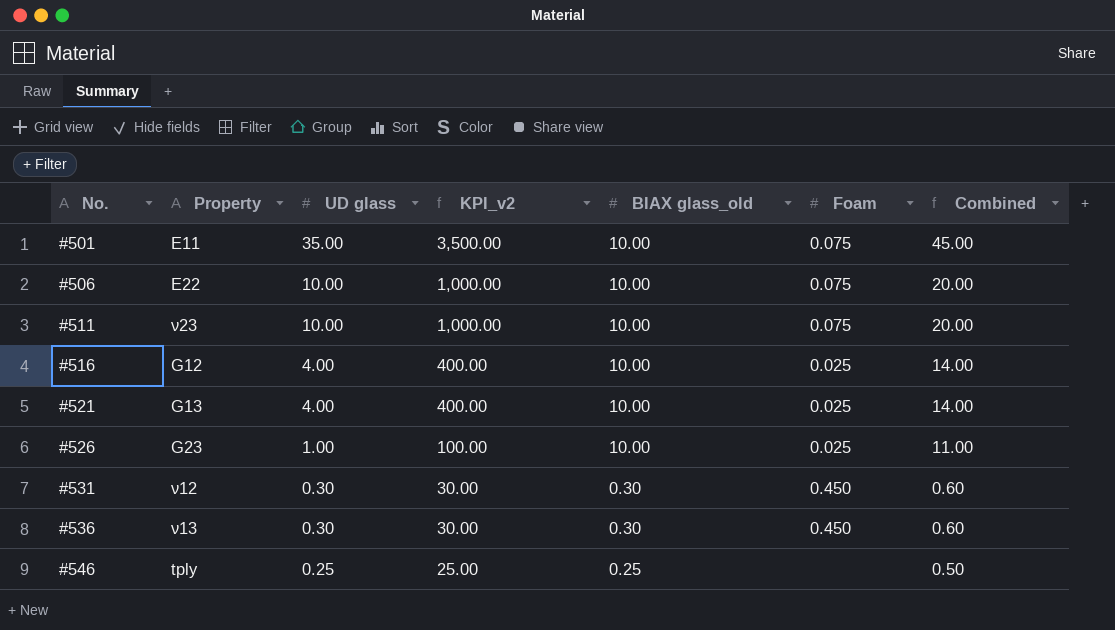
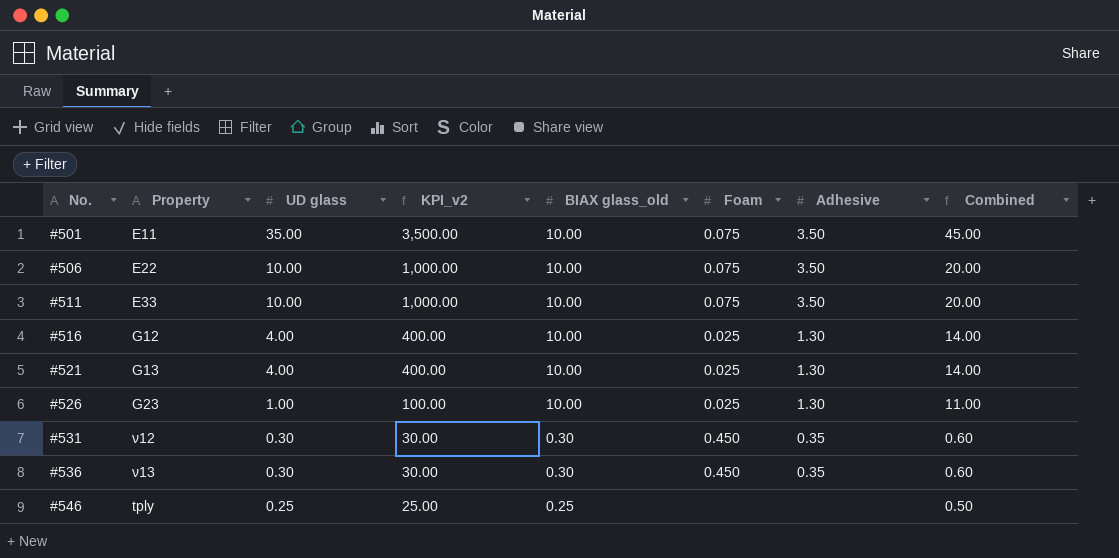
column Adhesive | position: none -> 7
#511 | Property: ν23 -> E33

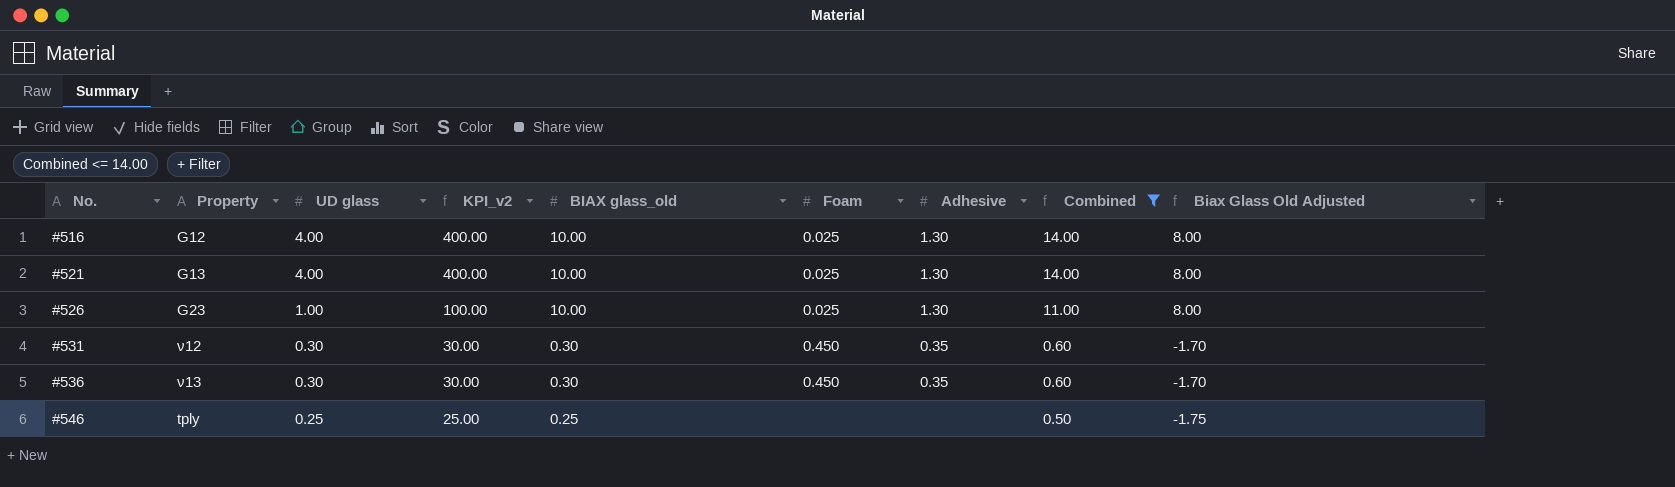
filter: none -> Combined <= 14.00
column Biax Glass Old Adjusted | formula: none -> [BIAX glass_old] - 2

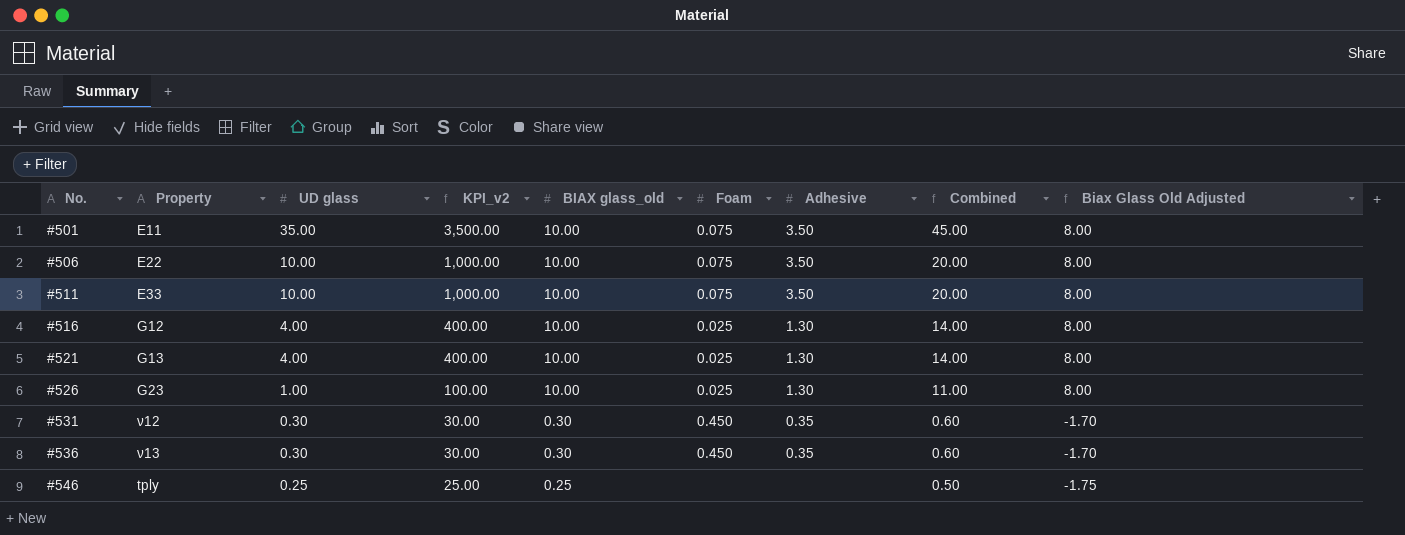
filter: Combined <= 14.00 -> none

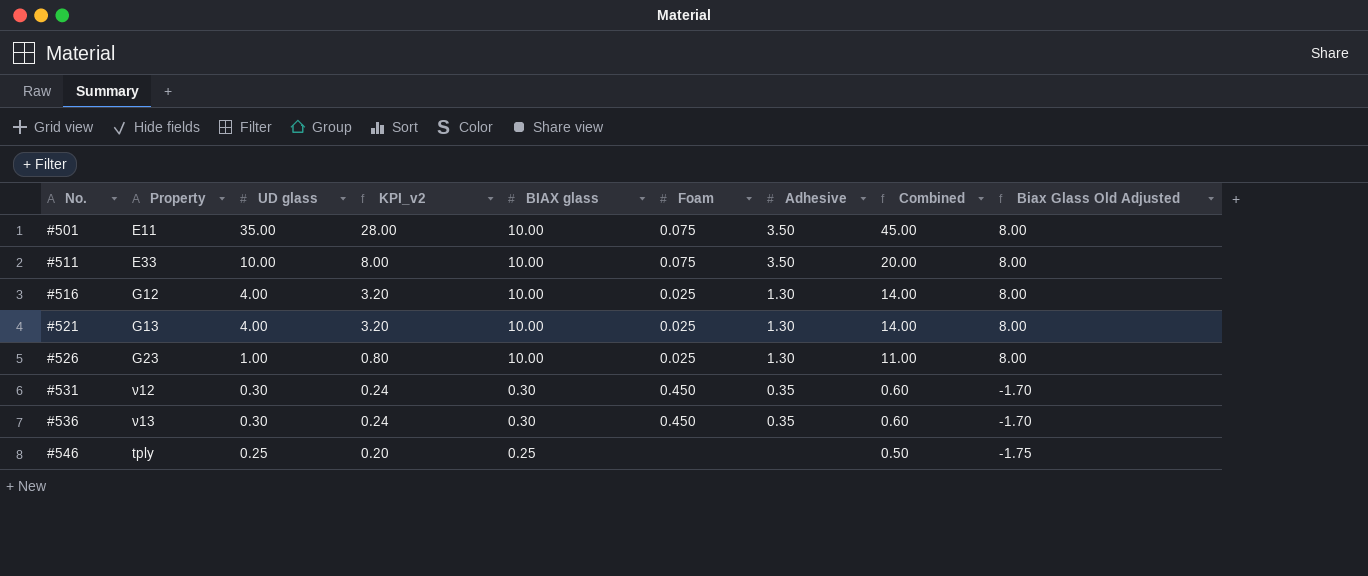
column KPI_v2 | formula: [UD glass] * 100 -> [UD glass] * 0.8
column name: BIAX glass_old -> BIAX glass
row #506: E22 | 10.00 | 1,000.00 | 10.00 | 0.075 | 3.50 | 20.00 | 8.00 -> none

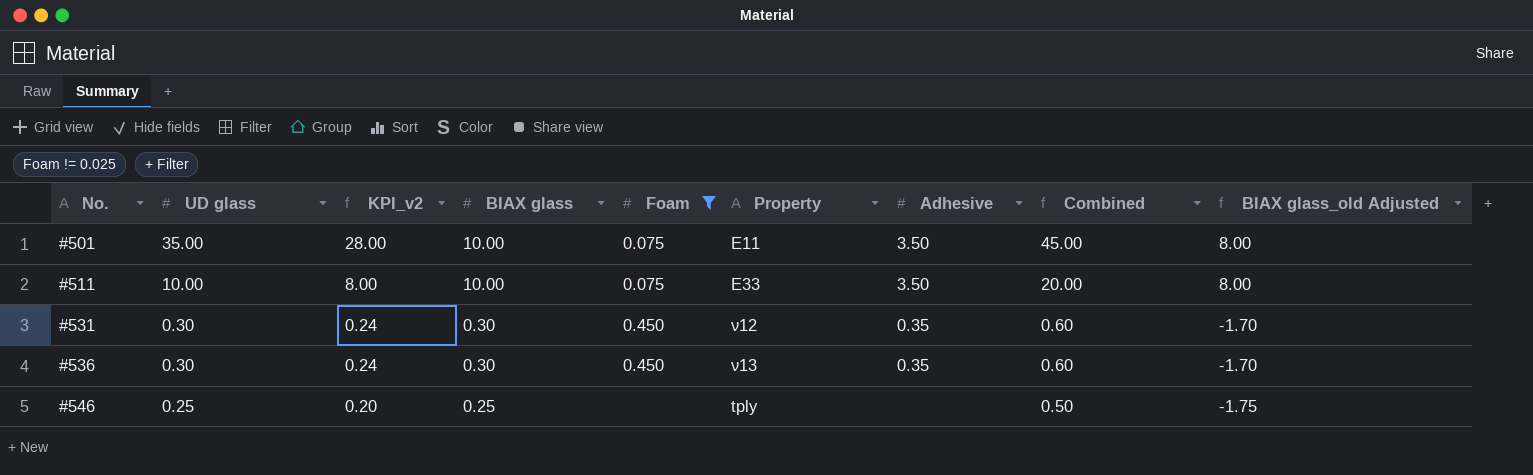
filter: none -> Foam != 0.025
column Property | position: 2 -> 6
column name: Biax Glass Old Adjusted -> BIAX glass_old Adjusted

